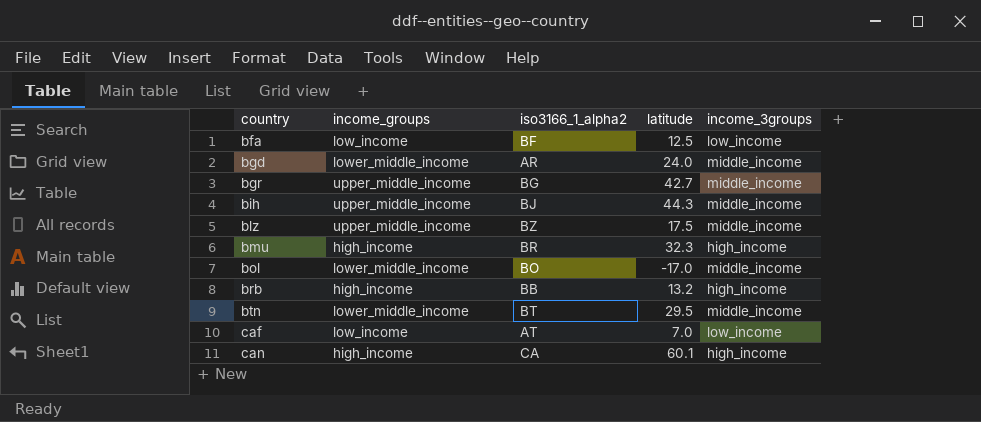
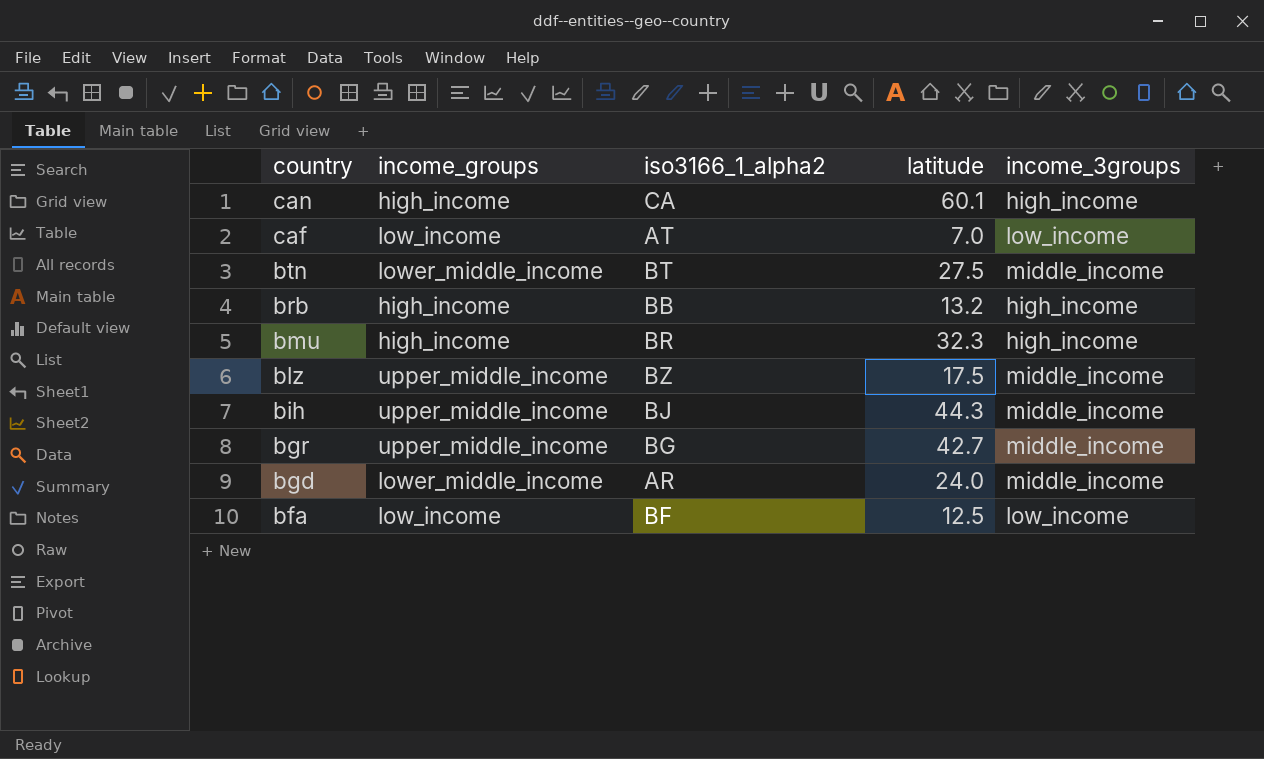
row order: country ascending -> country descending
row bol: lower_middle_income | BO | -17.0 | middle_income -> none
btn | latitude: 29.5 -> 27.5

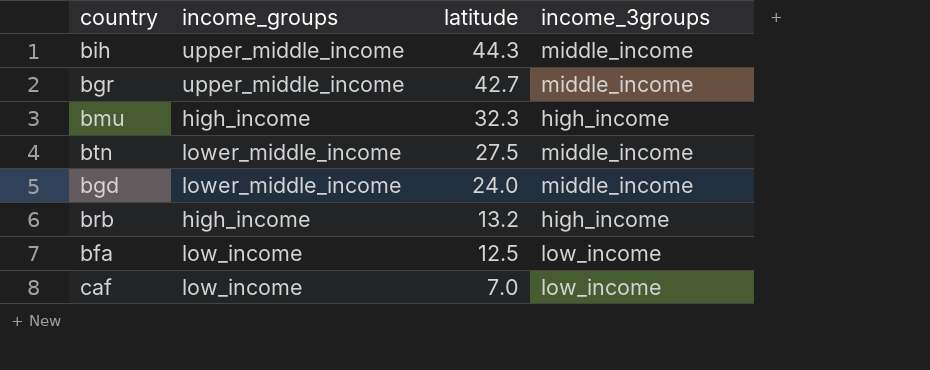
row order: country descending -> latitude descending
column iso3166_1_alpha2 | position: 3 -> none
row can: high_income | CA | 60.1 | high_income -> none
row blz: upper_middle_income | BZ | 17.5 | middle_income -> none

